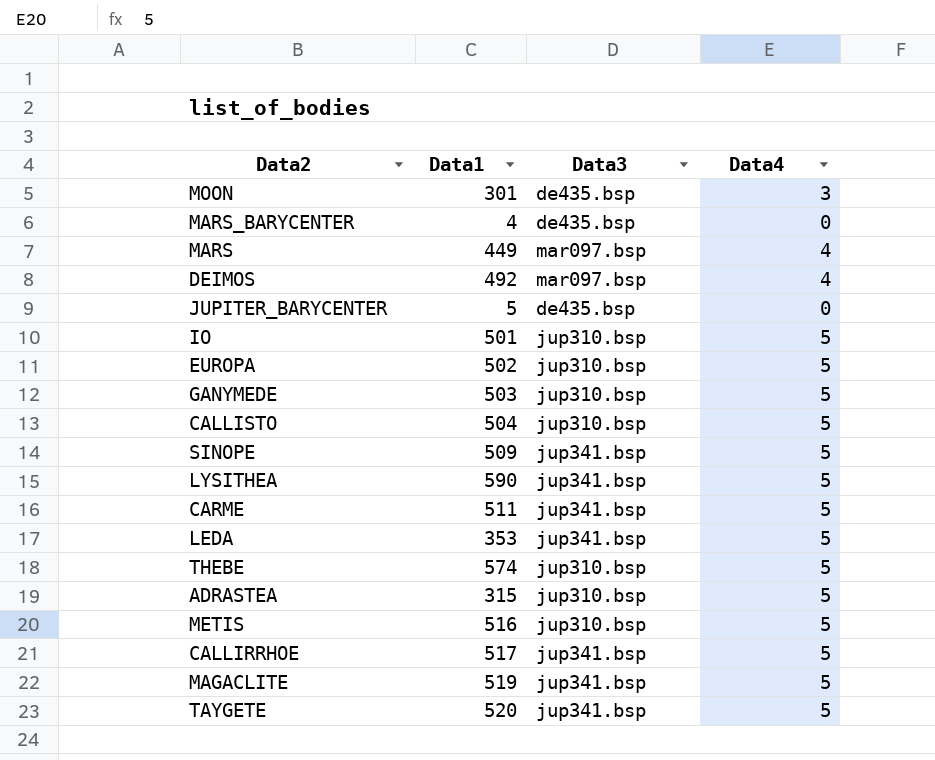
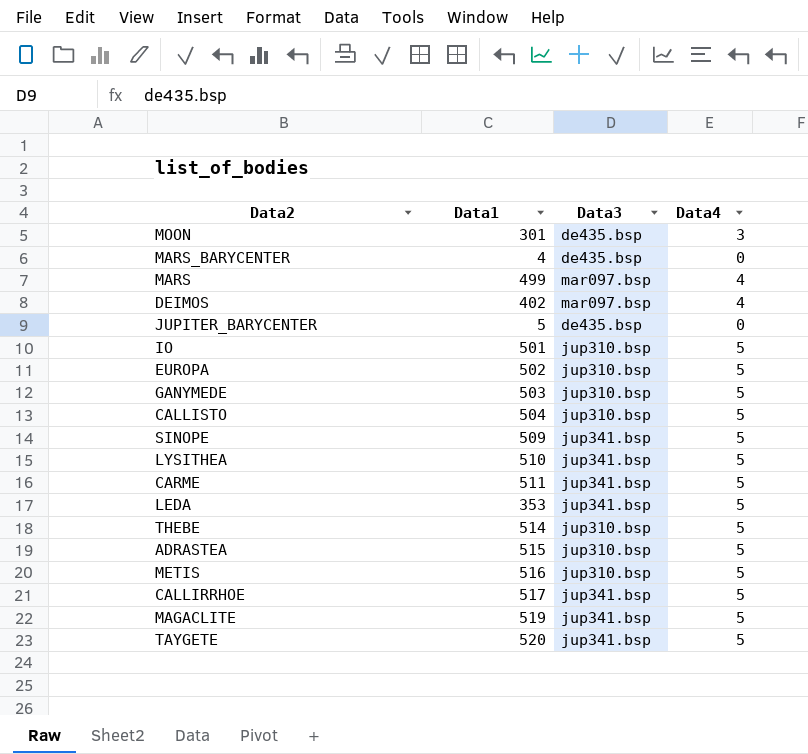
MARS | Data1: 449 -> 499
DEIMOS | Data1: 492 -> 402
LYSITHEA | Data1: 590 -> 510
THEBE | Data1: 574 -> 514
ADRASTEA | Data1: 315 -> 515

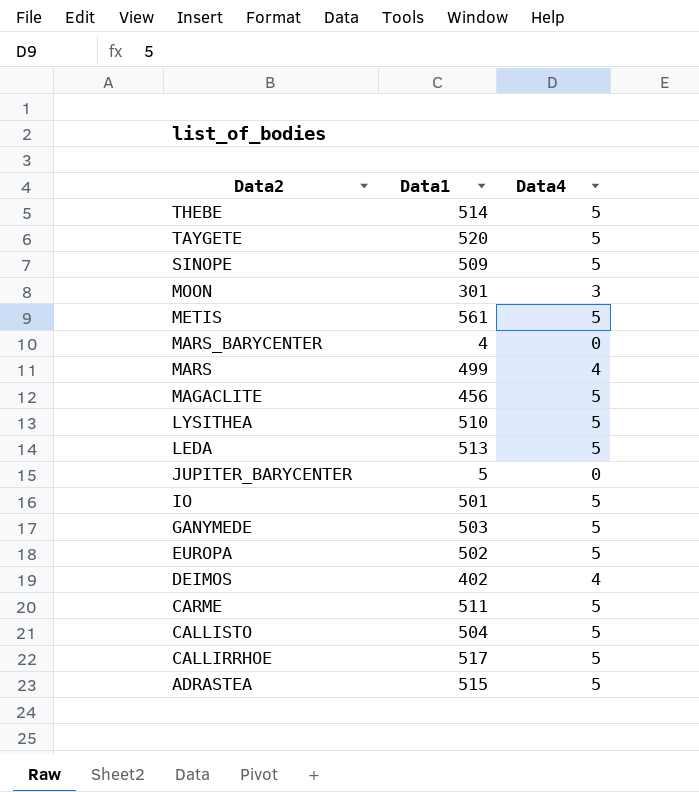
row order: none -> Data2 descending
column Data3 | position: 3 -> none
METIS | Data1: 516 -> 561
MAGACLITE | Data1: 519 -> 456
LEDA | Data1: 353 -> 513

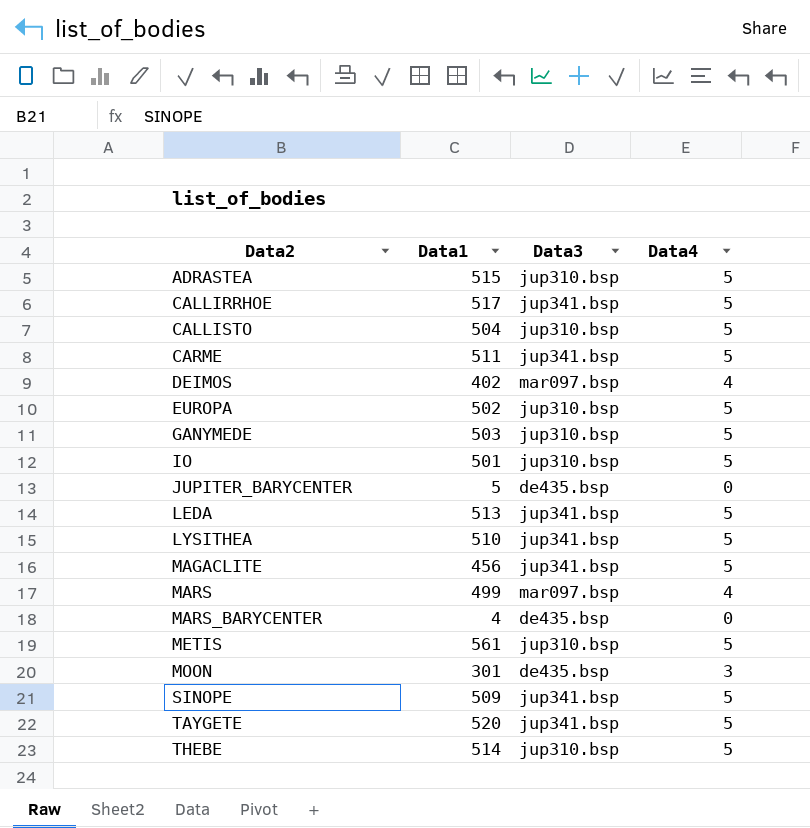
row order: Data2 descending -> Data2 ascending
column Data3 | position: none -> 3

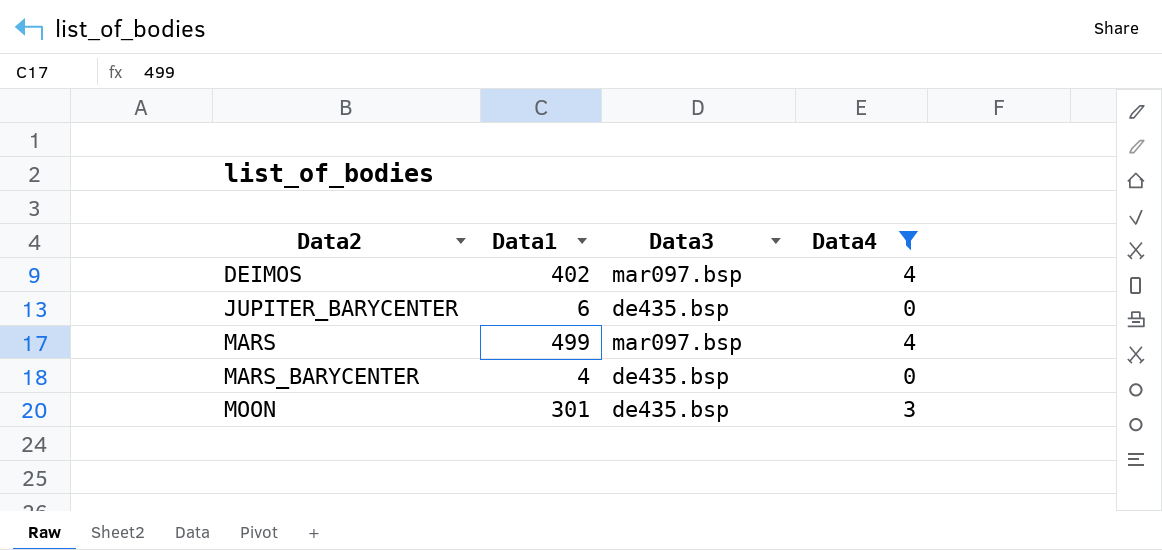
filter: none -> Data4 != 5
JUPITER_BARYCENTER | Data1: 5 -> 6

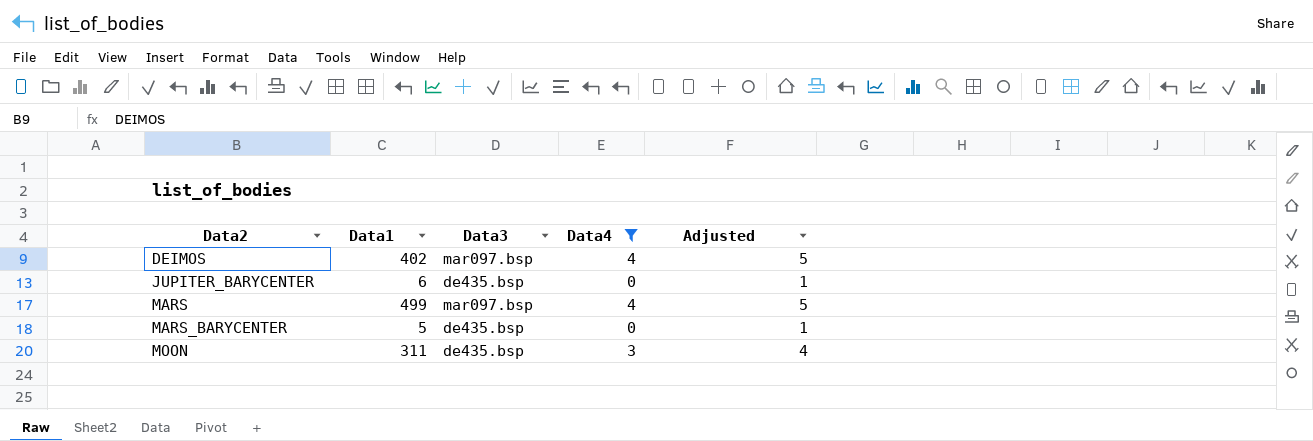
column Adjusted | formula: none -> [Data4] + 1
MARS_BARYCENTER | Data1: 4 -> 5
MOON | Data1: 301 -> 311

